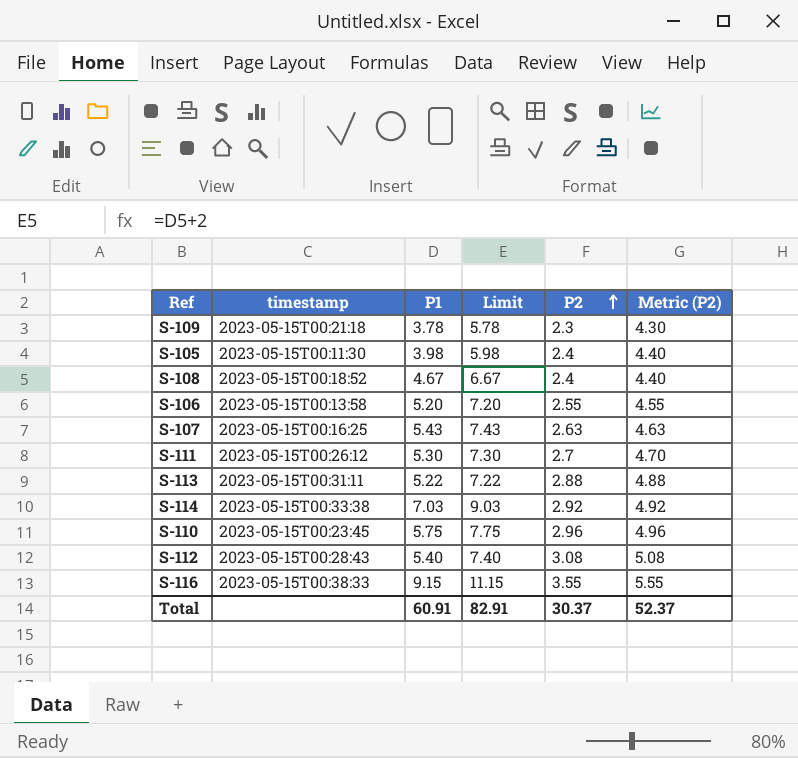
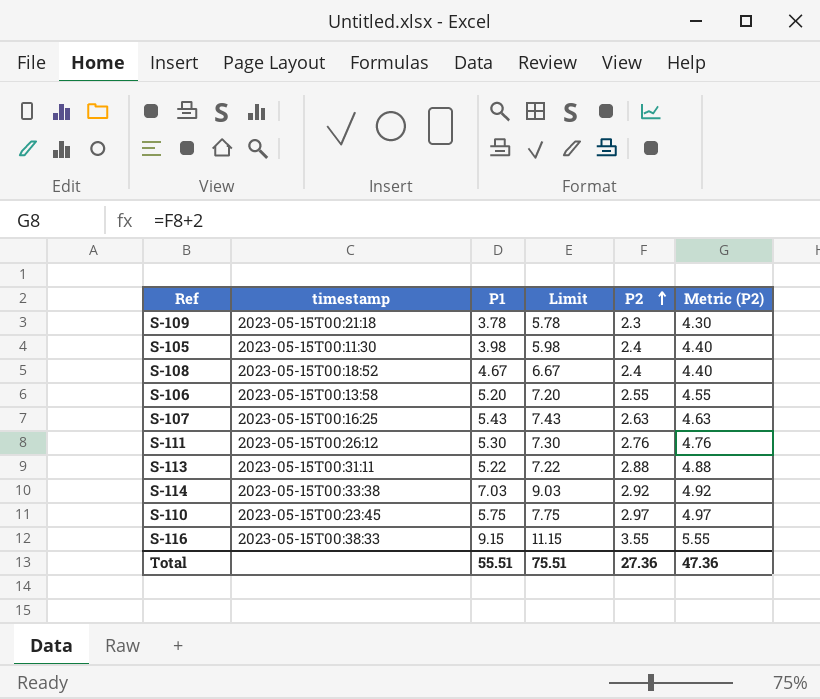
row S-112: 2023-05-15T00:28:43 | 5.40 | 7.40 | 3.08 | 5.08 -> none
S-111 | P2: 2.7 -> 2.76
S-111 | Metric (P2): 4.70 -> 4.76
S-110 | P2: 2.96 -> 2.97
S-110 | Metric (P2): 4.96 -> 4.97
Total | P1: 60.91 -> 55.51
Total | Limit: 82.91 -> 75.51
Total | P2: 30.37 -> 27.36
Total | Metric (P2): 52.37 -> 47.36

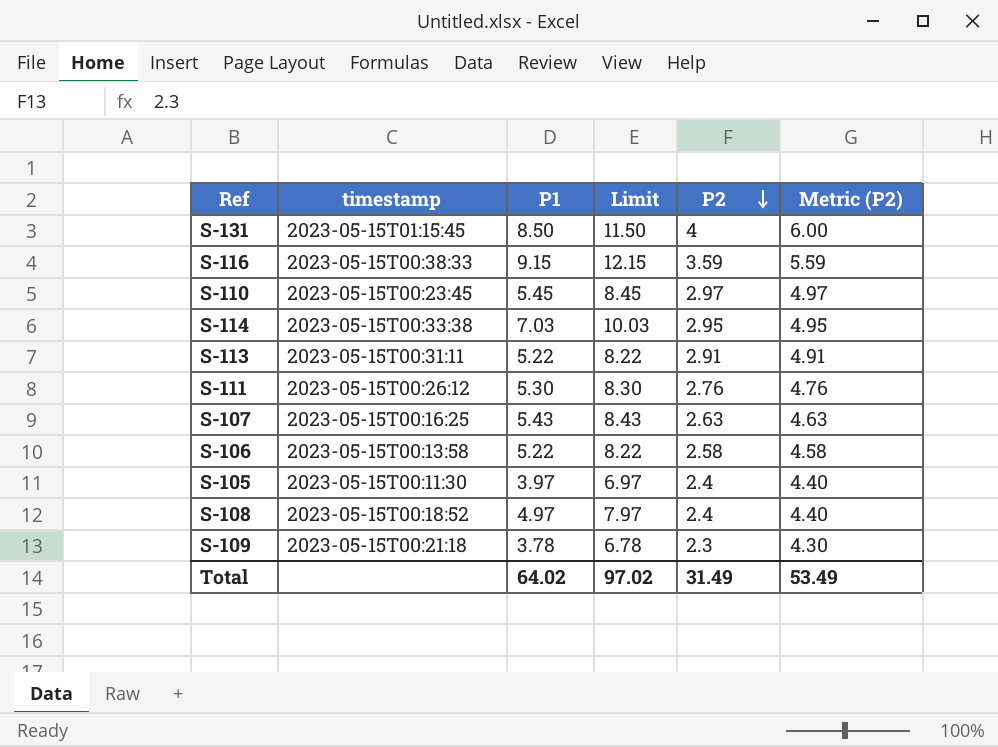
row order: P2 ascending -> P2 descending
column Limit | formula: [P1] + 2 -> [P1] + 3
row S-131: none -> 2023-05-15T01:15:45 | 8.50 | 11.50 | 4 | 6.00
S-116 | P2: 3.55 -> 3.59
S-116 | Metric (P2): 5.55 -> 5.59
S-110 | P1: 5.75 -> 5.45
S-114 | P2: 2.92 -> 2.95
S-114 | Metric (P2): 4.92 -> 4.95
S-113 | P2: 2.88 -> 2.91
S-113 | Metric (P2): 4.88 -> 4.91
S-106 | P1: 5.20 -> 5.22
S-106 | P2: 2.55 -> 2.58
S-106 | Metric (P2): 4.55 -> 4.58
S-105 | P1: 3.98 -> 3.97
S-108 | P1: 4.67 -> 4.97
Total | P1: 55.51 -> 64.02
Total | Limit: 75.51 -> 97.02
Total | P2: 27.36 -> 31.49
Total | Metric (P2): 47.36 -> 53.49

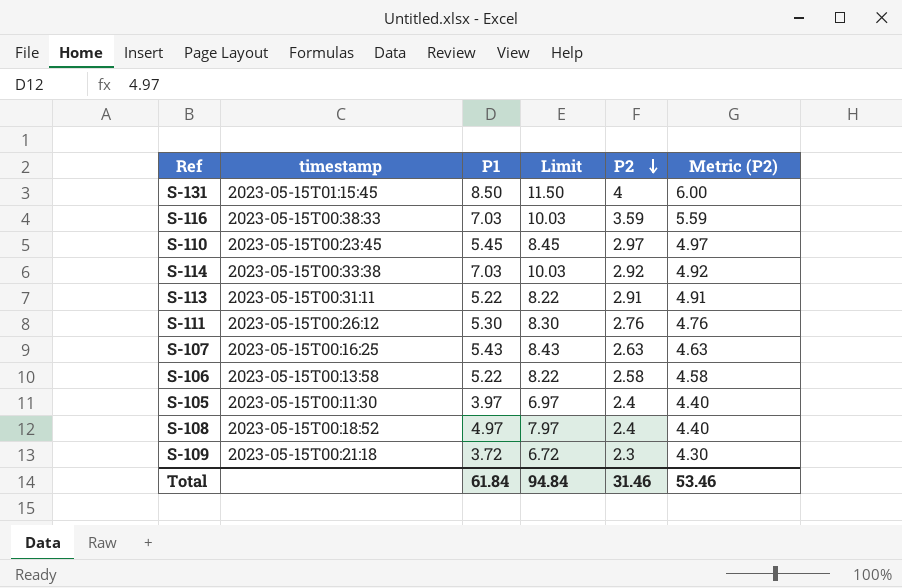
S-116 | P1: 9.15 -> 7.03
S-116 | Limit: 12.15 -> 10.03
S-114 | P2: 2.95 -> 2.92
S-114 | Metric (P2): 4.95 -> 4.92
S-109 | P1: 3.78 -> 3.72
S-109 | Limit: 6.78 -> 6.72
Total | P1: 64.02 -> 61.84
Total | Limit: 97.02 -> 94.84
Total | P2: 31.49 -> 31.46
Total | Metric (P2): 53.49 -> 53.46

